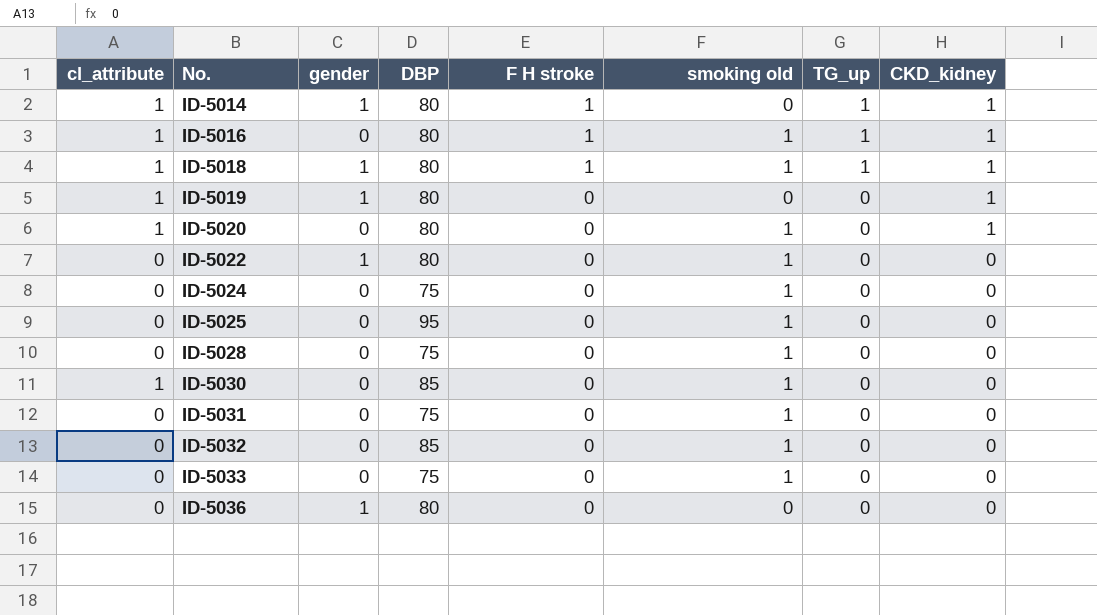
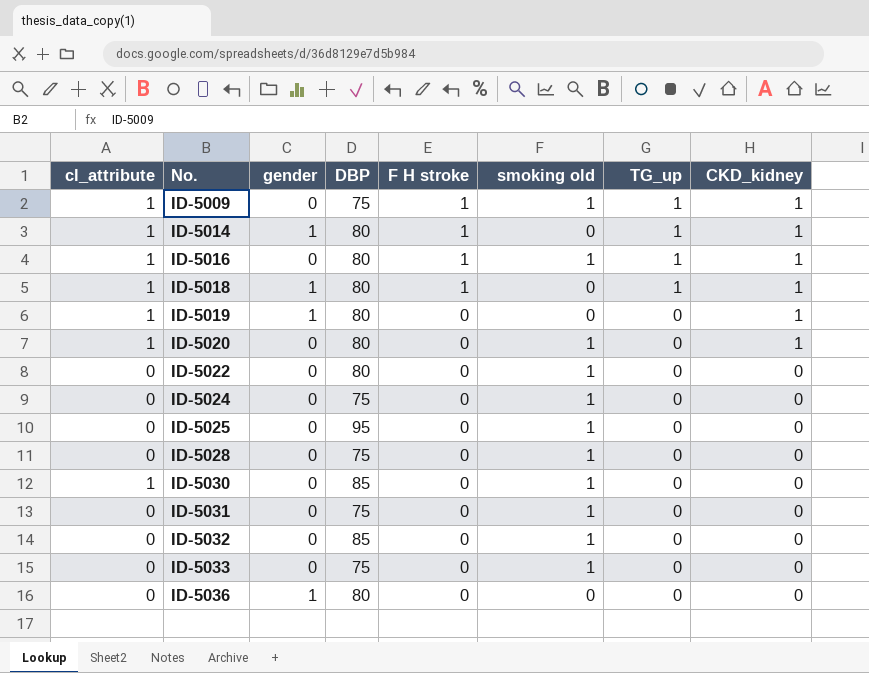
row ID-5009: none -> 1 | 0 | 75 | 1 | 1 | 1 | 1
ID-5018 | smoking old: 1 -> 0
ID-5022 | gender: 1 -> 0

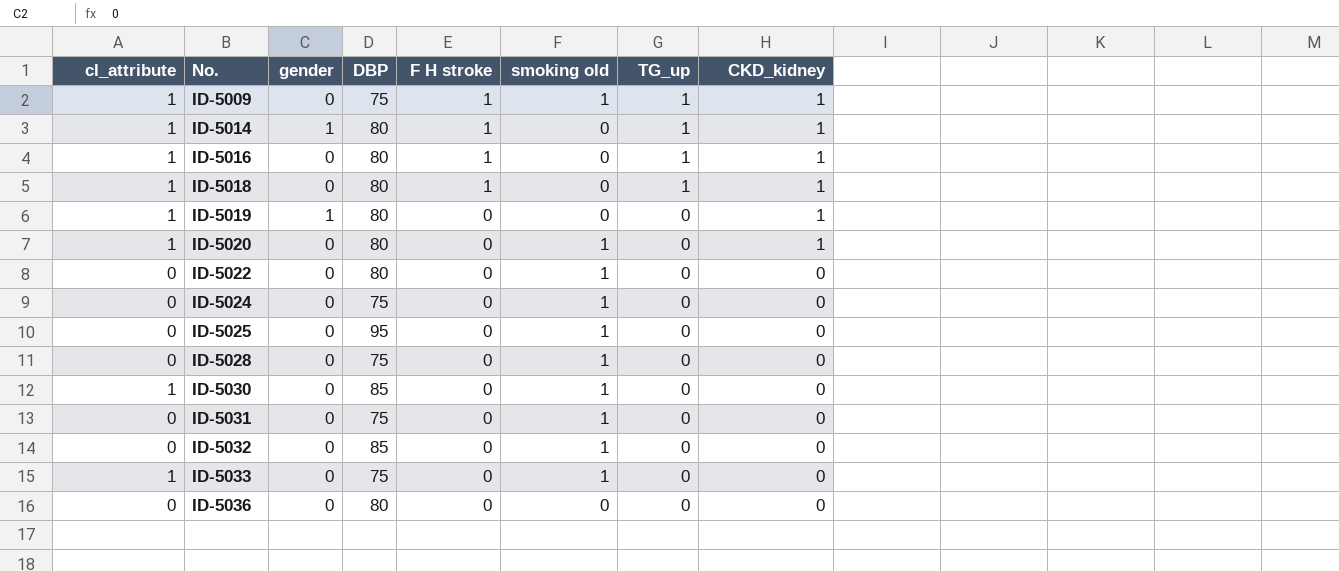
ID-5016 | smoking old: 1 -> 0
ID-5018 | gender: 1 -> 0
ID-5033 | cl_attribute: 0 -> 1
ID-5036 | gender: 1 -> 0

